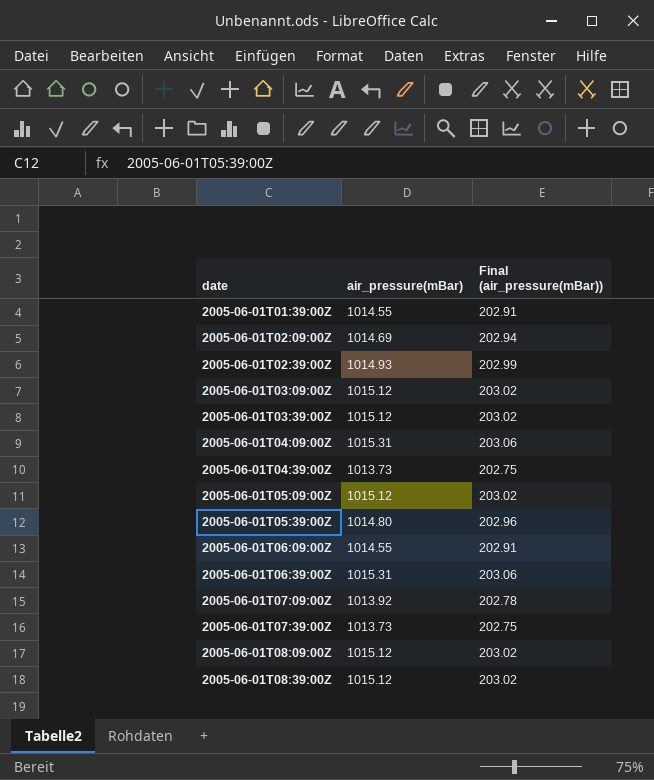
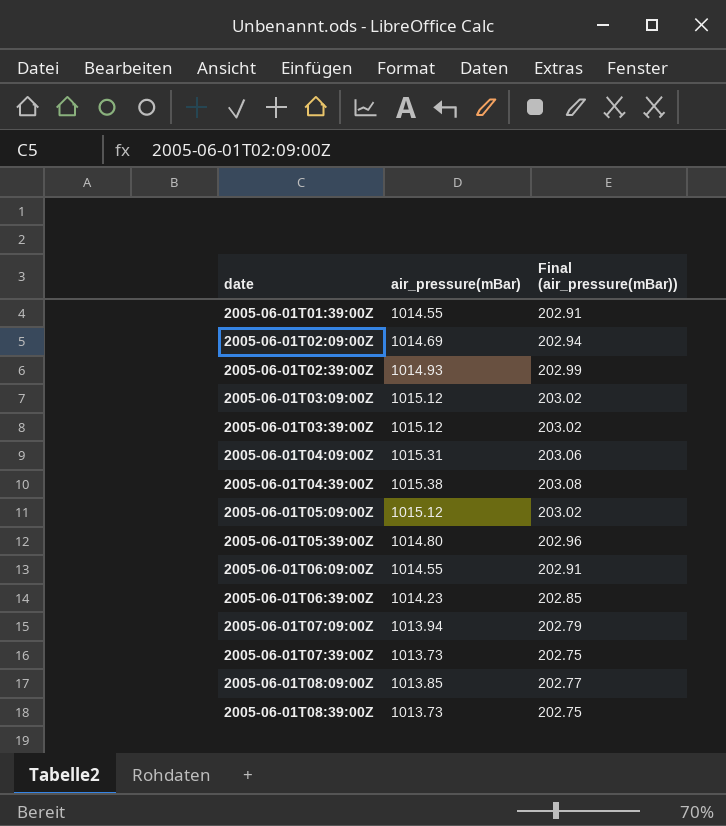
2005-06-01T04:39:00Z | air_pressure(mBar): 1013.73 -> 1015.38
2005-06-01T04:39:00Z | Final (air_pressure(mBar)): 202.75 -> 203.08
2005-06-01T06:39:00Z | air_pressure(mBar): 1015.31 -> 1014.23
2005-06-01T06:39:00Z | Final (air_pressure(mBar)): 203.06 -> 202.85
2005-06-01T07:09:00Z | air_pressure(mBar): 1013.92 -> 1013.94
2005-06-01T07:09:00Z | Final (air_pressure(mBar)): 202.78 -> 202.79
2005-06-01T08:09:00Z | air_pressure(mBar): 1015.12 -> 1013.85
2005-06-01T08:09:00Z | Final (air_pressure(mBar)): 203.02 -> 202.77
2005-06-01T08:39:00Z | air_pressure(mBar): 1015.12 -> 1013.73
2005-06-01T08:39:00Z | Final (air_pressure(mBar)): 203.02 -> 202.75

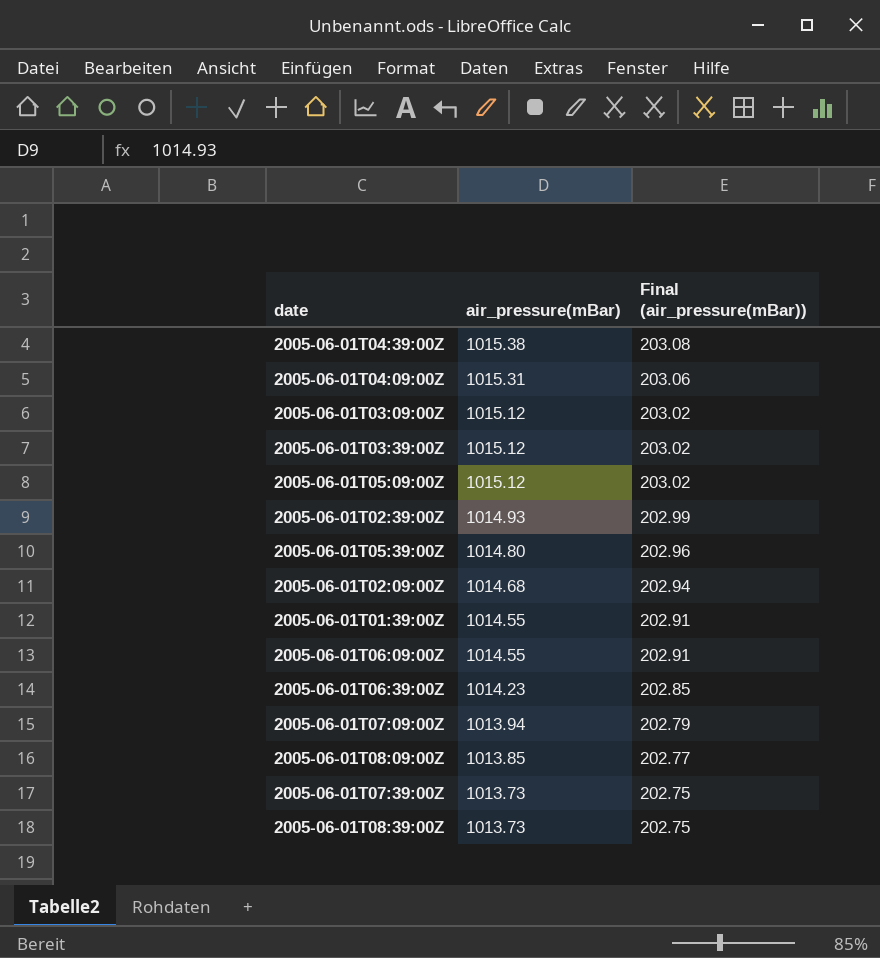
row order: date ascending -> air_pressure(mBar) descending
2005-06-01T02:09:00Z | air_pressure(mBar): 1014.69 -> 1014.68

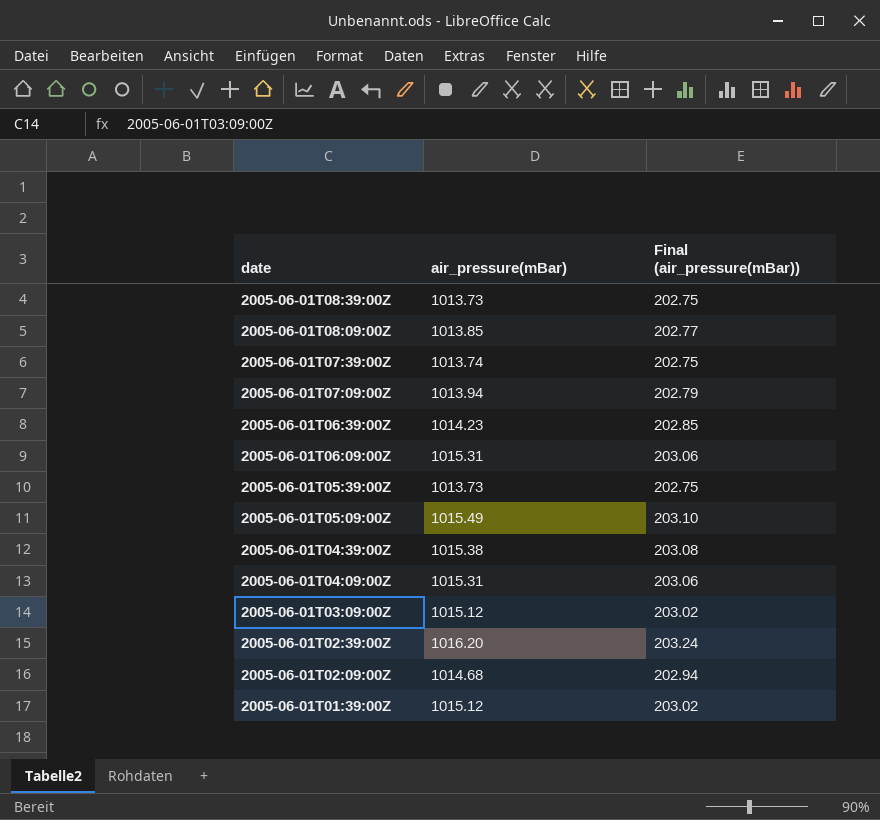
row order: air_pressure(mBar) descending -> date descending
row 2005-06-01T03:39:00Z: 1015.12 | 203.02 -> none
2005-06-01T07:39:00Z | air_pressure(mBar): 1013.73 -> 1013.74
2005-06-01T06:09:00Z | air_pressure(mBar): 1014.55 -> 1015.31
2005-06-01T06:09:00Z | Final (air_pressure(mBar)): 202.91 -> 203.06
2005-06-01T05:39:00Z | air_pressure(mBar): 1014.80 -> 1013.73
2005-06-01T05:39:00Z | Final (air_pressure(mBar)): 202.96 -> 202.75
2005-06-01T05:09:00Z | air_pressure(mBar): 1015.12 -> 1015.49
2005-06-01T05:09:00Z | Final (air_pressure(mBar)): 203.02 -> 203.10
2005-06-01T02:39:00Z | air_pressure(mBar): 1014.93 -> 1016.20
2005-06-01T02:39:00Z | Final (air_pressure(mBar)): 202.99 -> 203.24
2005-06-01T01:39:00Z | air_pressure(mBar): 1014.55 -> 1015.12
2005-06-01T01:39:00Z | Final (air_pressure(mBar)): 202.91 -> 203.02

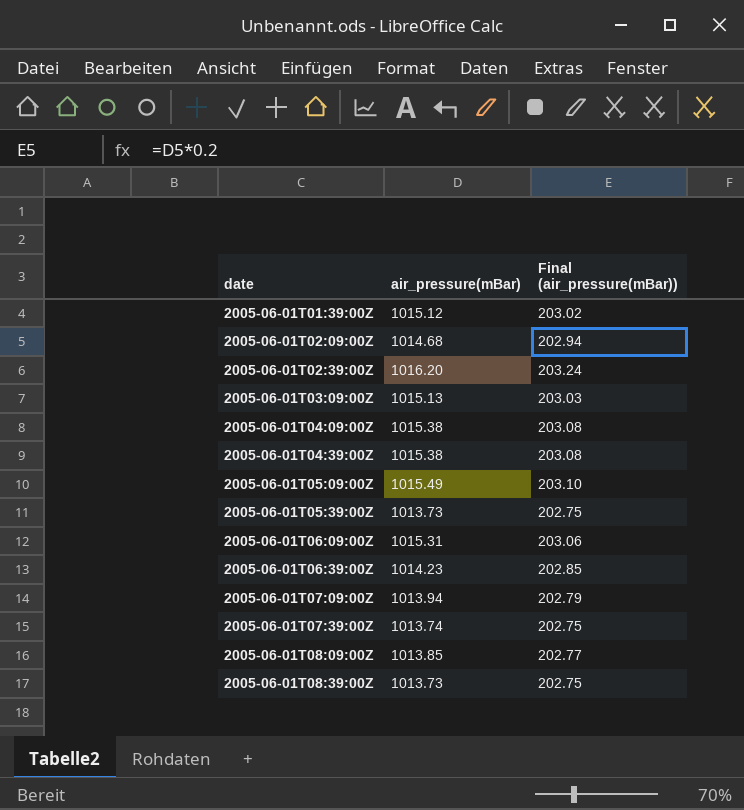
row order: date descending -> date ascending
2005-06-01T03:09:00Z | air_pressure(mBar): 1015.12 -> 1015.13
2005-06-01T03:09:00Z | Final (air_pressure(mBar)): 203.02 -> 203.03
2005-06-01T04:09:00Z | air_pressure(mBar): 1015.31 -> 1015.38
2005-06-01T04:09:00Z | Final (air_pressure(mBar)): 203.06 -> 203.08

